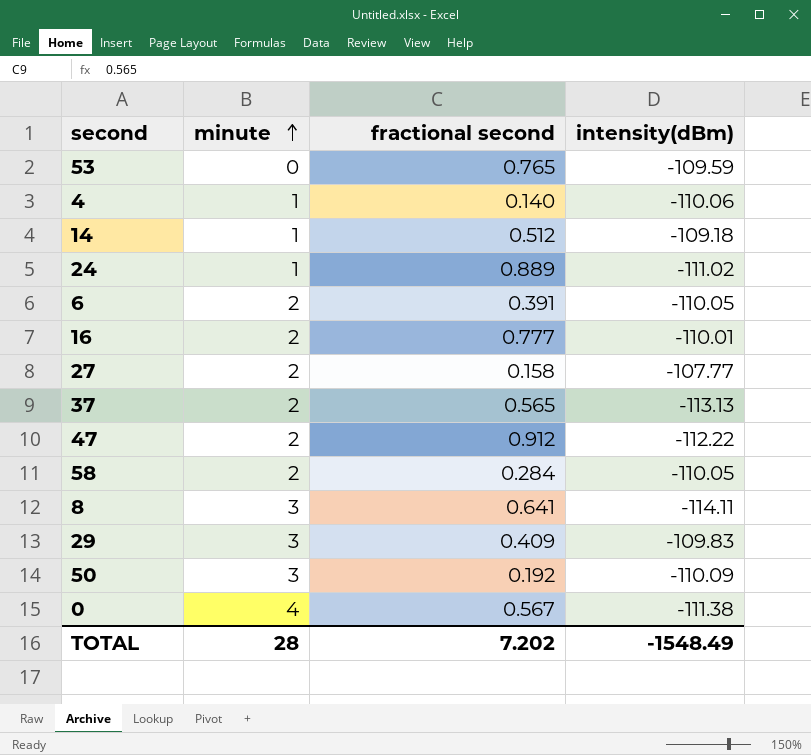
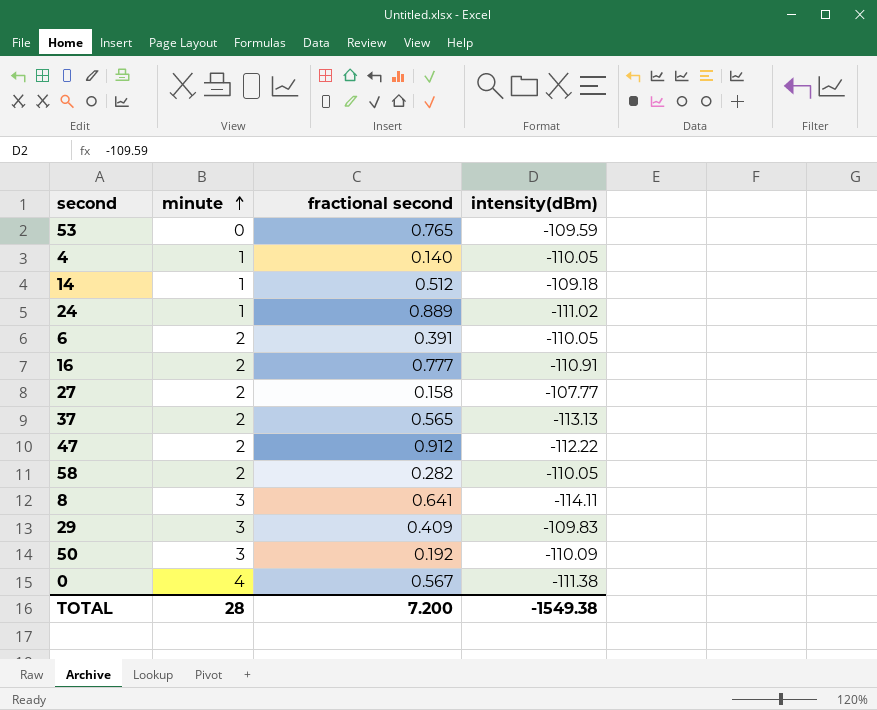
4 | intensity(dBm): -110.06 -> -110.05
16 | intensity(dBm): -110.01 -> -110.91
58 | fractional second: 0.284 -> 0.282
TOTAL | fractional second: 7.202 -> 7.200
TOTAL | intensity(dBm): -1548.49 -> -1549.38

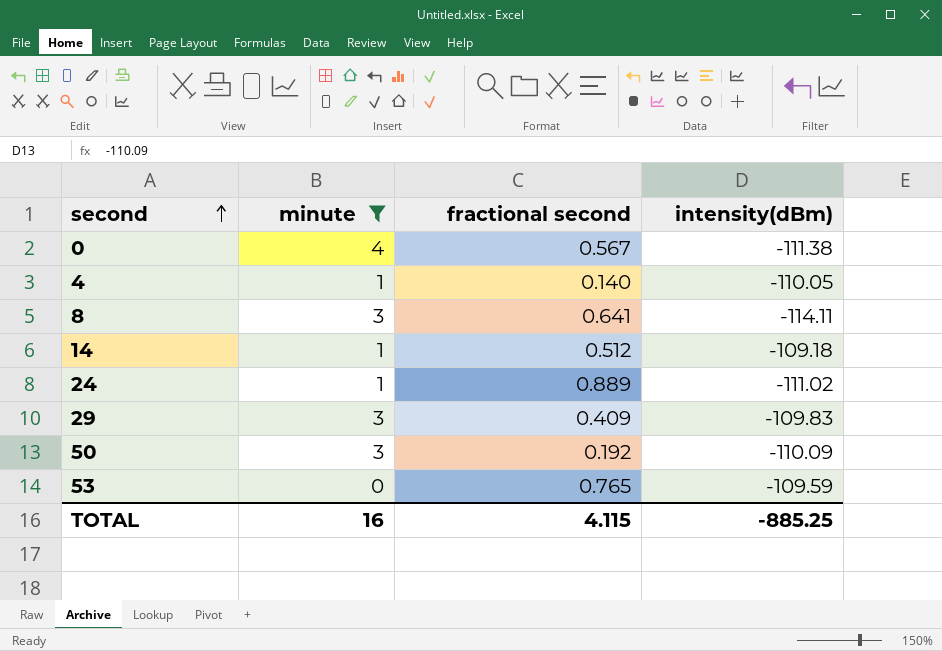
filter: none -> minute != 2
row order: minute ascending -> second ascending
TOTAL | minute: 28 -> 16
TOTAL | fractional second: 7.200 -> 4.115
TOTAL | intensity(dBm): -1549.38 -> -885.25

